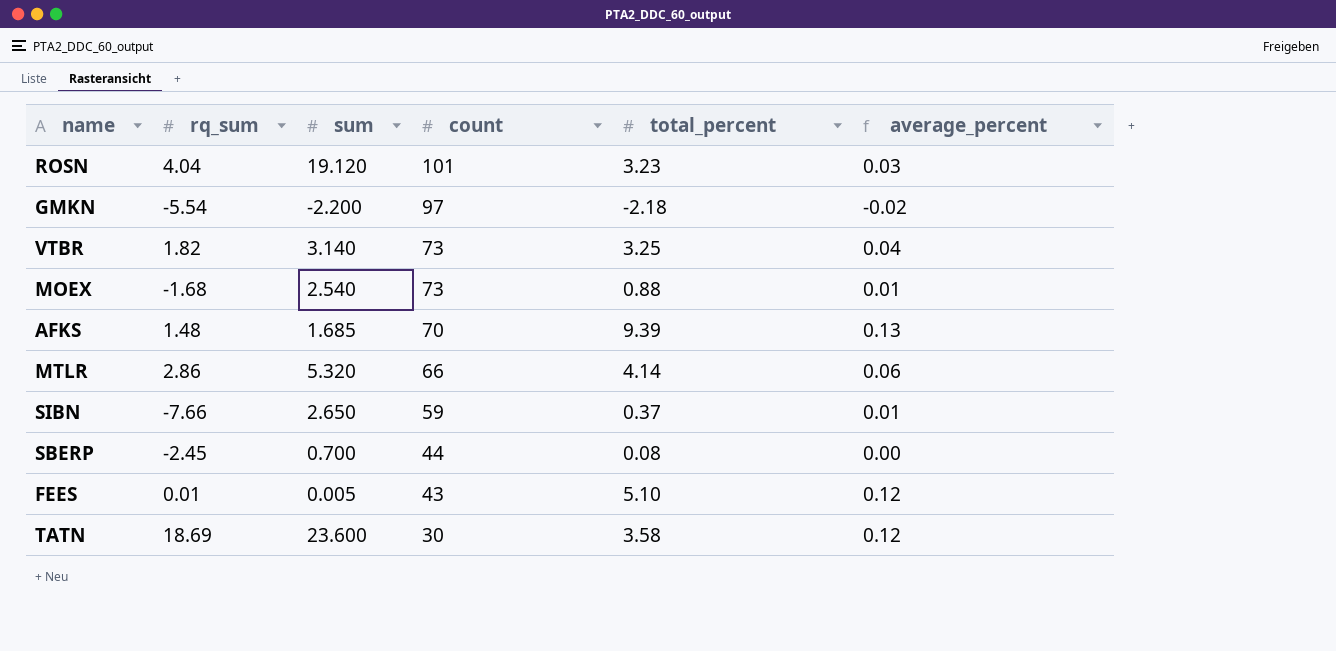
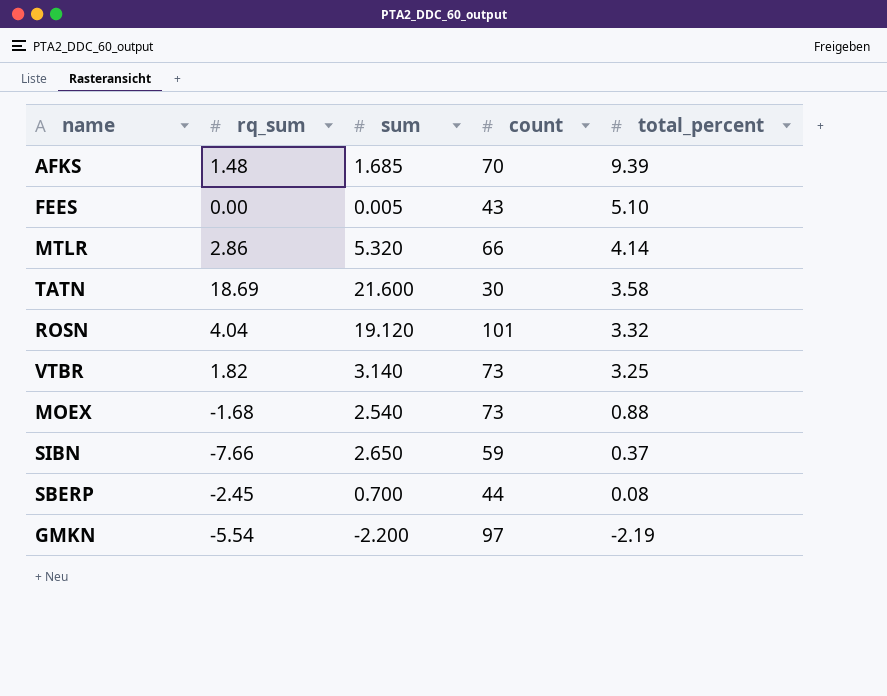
row order: count descending -> total_percent descending
column average_percent | formula: [total_percent] / [count] -> none
FEES | rq_sum: 0.01 -> 0.00
TATN | sum: 23.600 -> 21.600
ROSN | total_percent: 3.23 -> 3.32
GMKN | total_percent: -2.18 -> -2.19

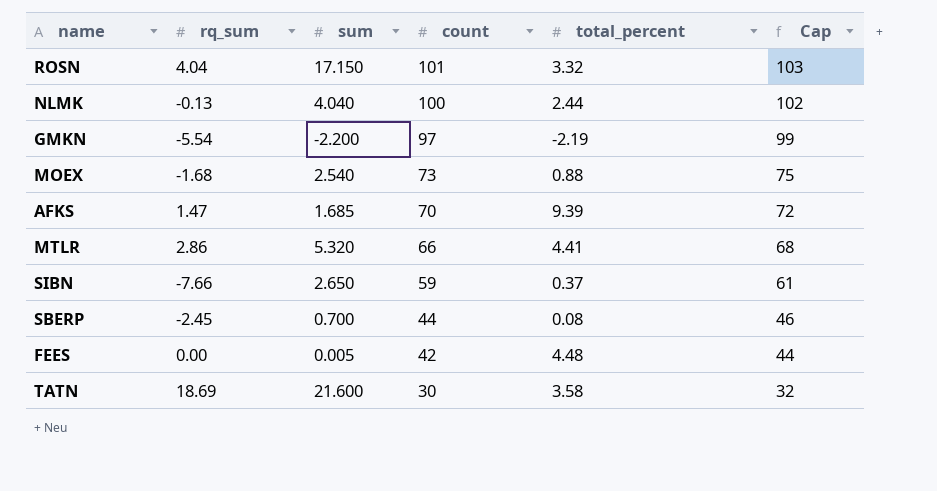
row order: total_percent descending -> count descending
column Cap | formula: none -> [count] + 2
row VTBR: 1.82 | 3.140 | 73 | 3.25 -> none
ROSN | sum: 19.120 -> 17.150
row NLMK: none -> -0.13 | 4.040 | 100 | 2.44 | 102
AFKS | rq_sum: 1.48 -> 1.47
MTLR | total_percent: 4.14 -> 4.41
FEES | count: 43 -> 42
FEES | total_percent: 5.10 -> 4.48

